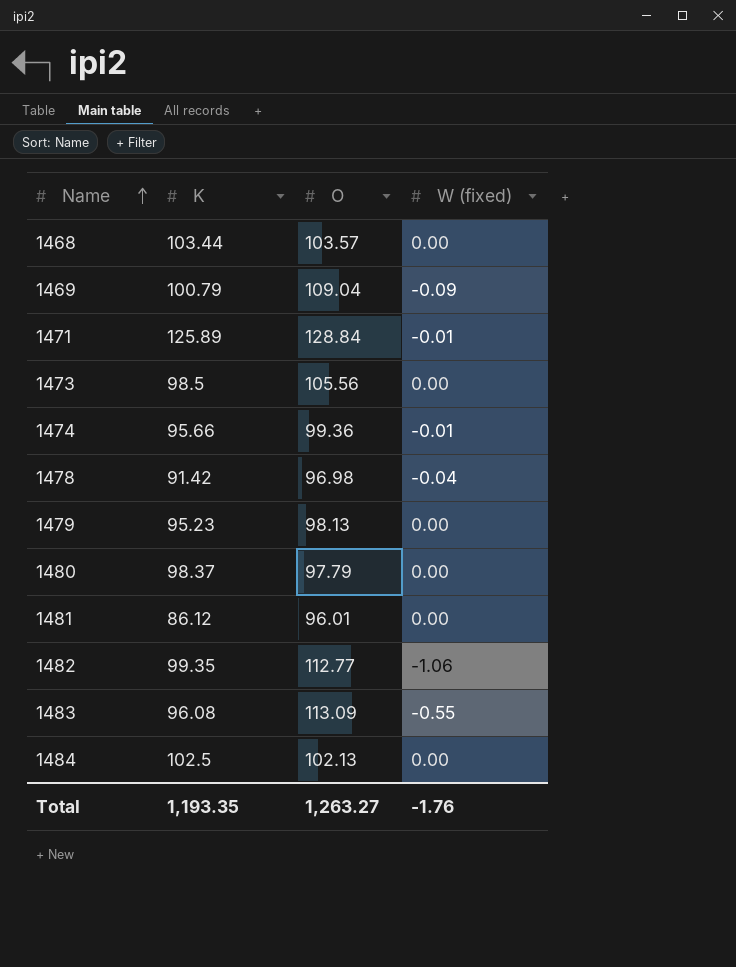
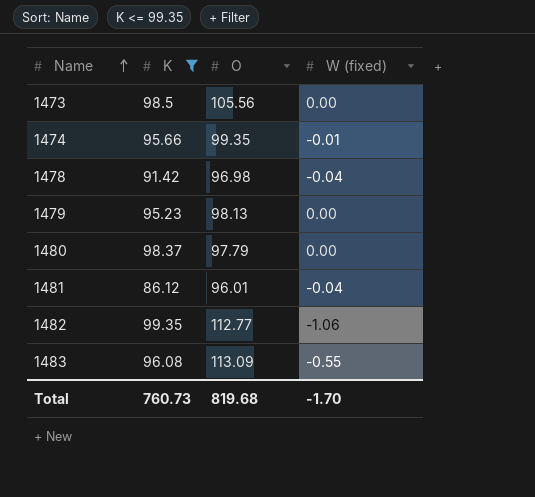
filter: none -> K <= 99.35
1474 | O: 99.36 -> 99.35
1481 | W (fixed): 0.00 -> -0.04
Total | K: 1,193.35 -> 760.73
Total | O: 1,263.27 -> 819.68
Total | W (fixed): -1.76 -> -1.70

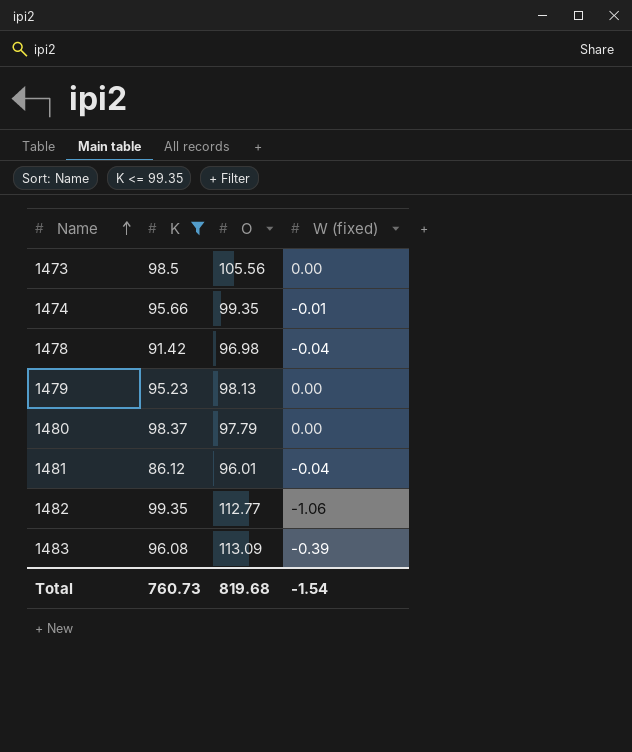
1483 | W (fixed): -0.55 -> -0.39
Total | W (fixed): -1.70 -> -1.54

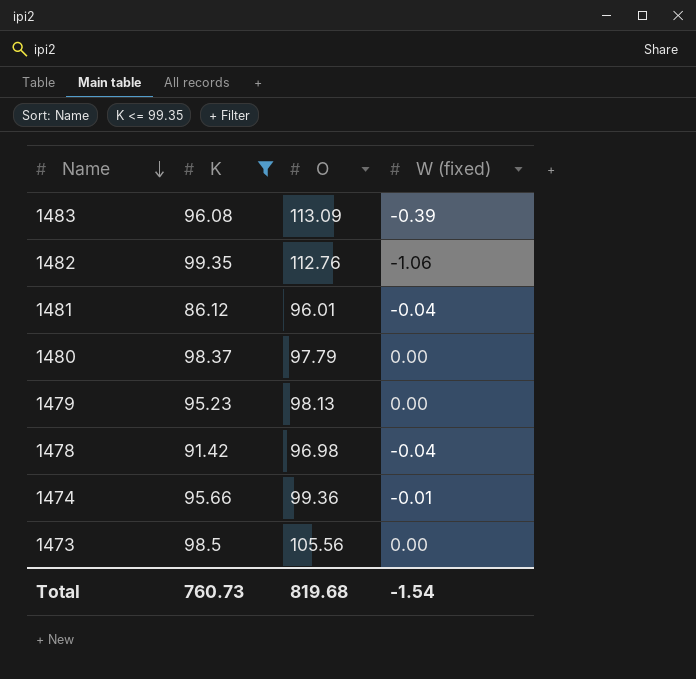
row order: Name ascending -> Name descending
1482 | O: 112.77 -> 112.76
1474 | O: 99.35 -> 99.36

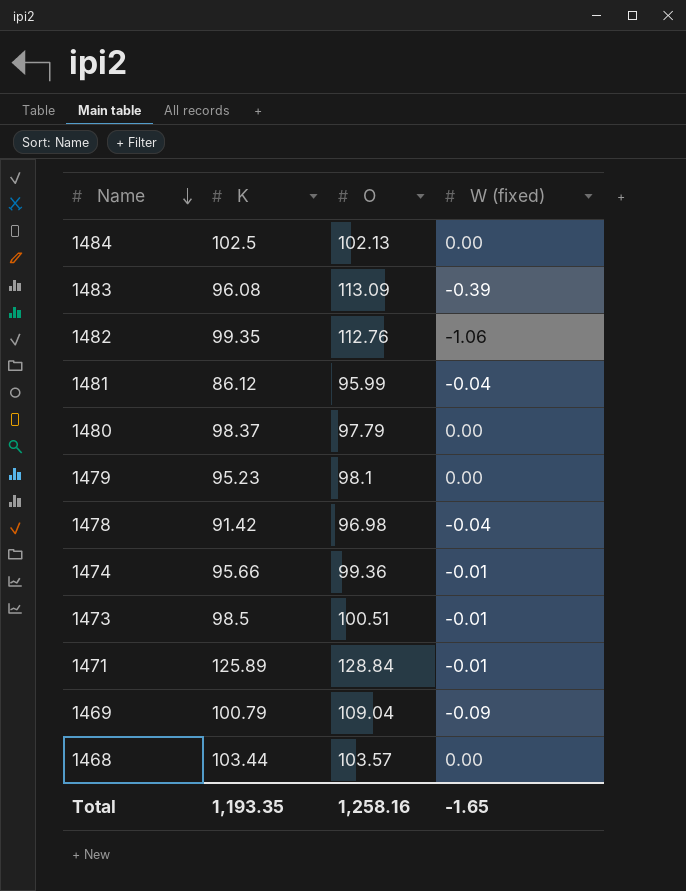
filter: K <= 99.35 -> none
1481 | O: 96.01 -> 95.99
1479 | O: 98.13 -> 98.1
1473 | O: 105.56 -> 100.51
1473 | W (fixed): 0.00 -> -0.01
Total | K: 760.73 -> 1,193.35
Total | O: 819.68 -> 1,258.16
Total | W (fixed): -1.54 -> -1.65

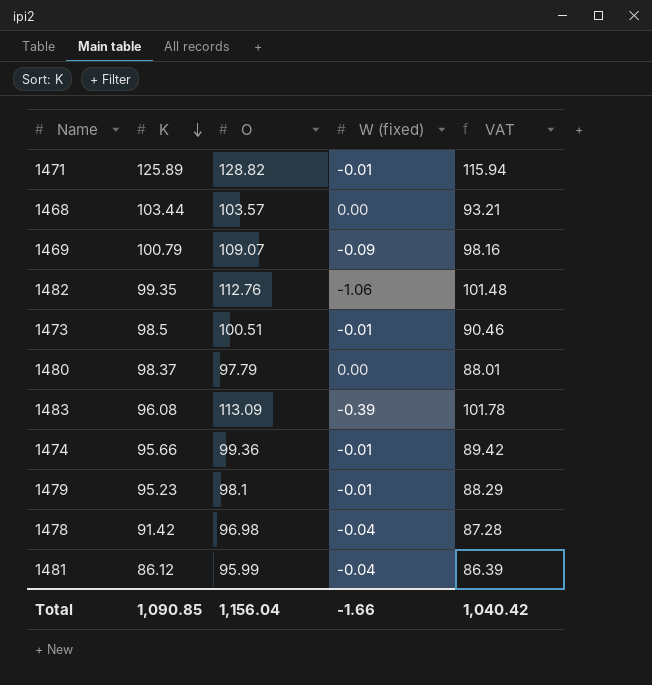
row order: Name descending -> K descending
column VAT | formula: none -> [O] * 0.9
row 1484: 102.5 | 102.13 | 0.00 -> none
1471 | O: 128.84 -> 128.82
1469 | O: 109.04 -> 109.07
1479 | W (fixed): 0.00 -> -0.01
Total | K: 1,193.35 -> 1,090.85
Total | O: 1,258.16 -> 1,156.04
Total | W (fixed): -1.65 -> -1.66

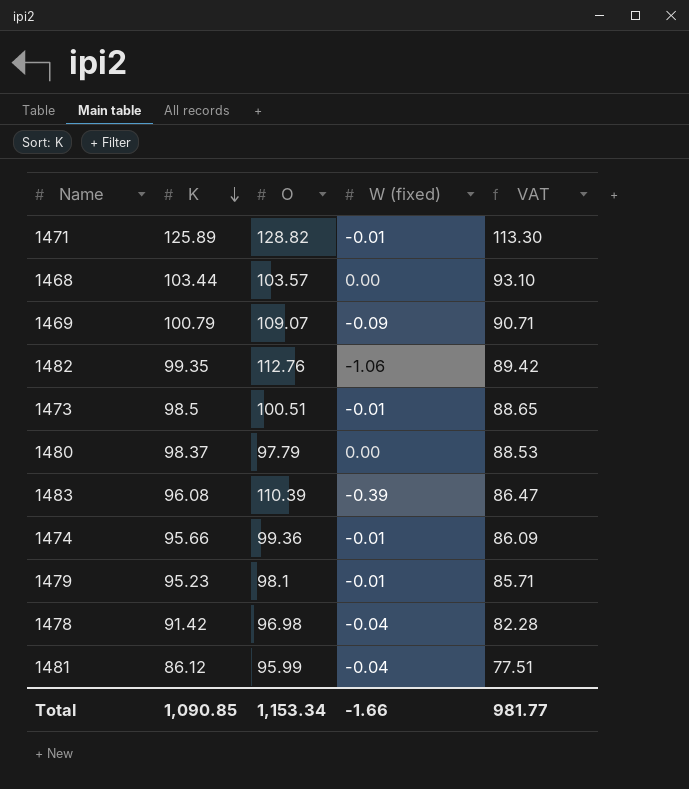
column VAT | formula: [O] * 0.9 -> [K] * 0.9
1483 | O: 113.09 -> 110.39
Total | O: 1,156.04 -> 1,153.34
Total | VAT: 1,040.42 -> 981.77

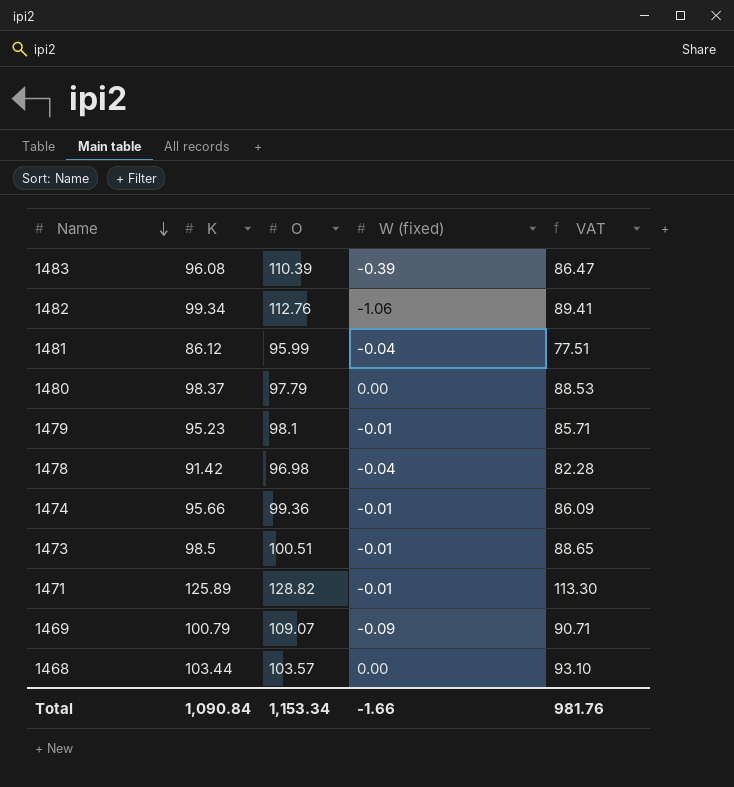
row order: K descending -> Name descending
1482 | K: 99.35 -> 99.34
1482 | VAT: 89.42 -> 89.41
Total | K: 1,090.85 -> 1,090.84
Total | VAT: 981.77 -> 981.76

